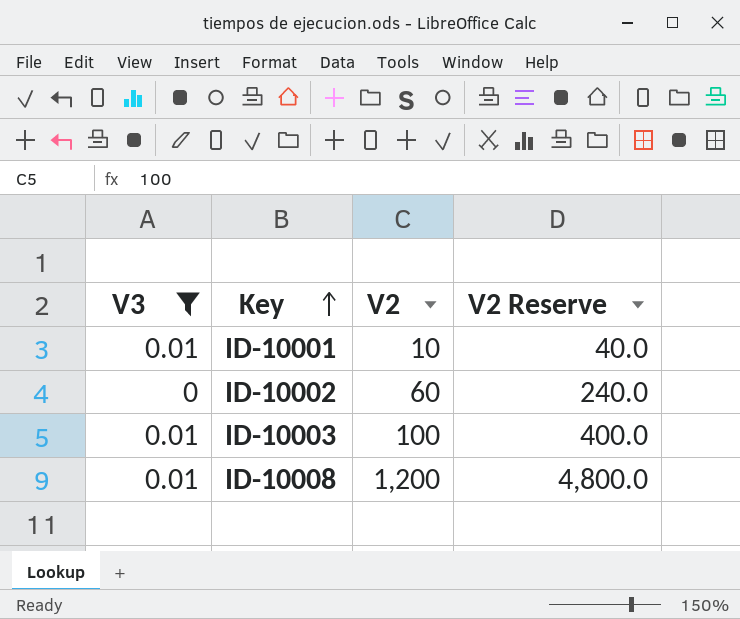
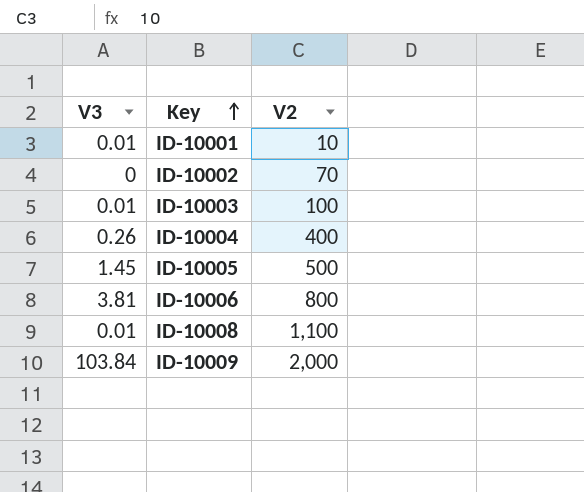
filter: V3 <= 0.01 -> none
column V2 Reserve | formula: [V2] * 4 -> none
ID-10002 | V2: 60 -> 70
ID-10008 | V2: 1,200 -> 1,100

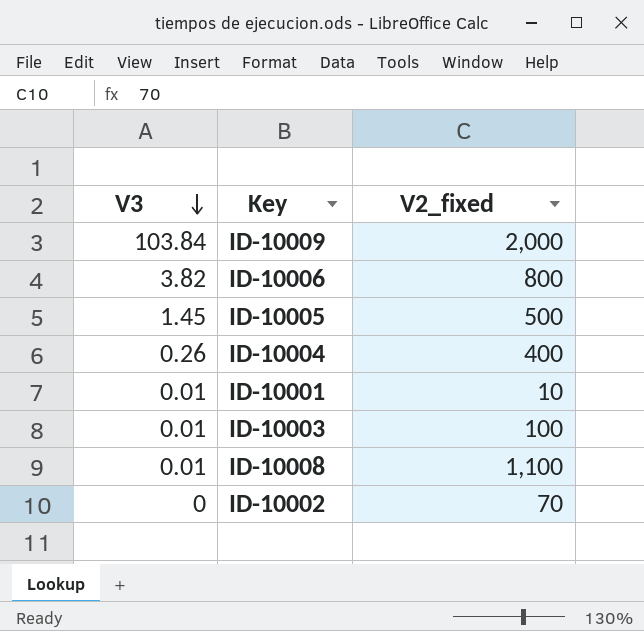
row order: Key ascending -> V3 descending
column name: V2 -> V2_fixed
ID-10006 | V3: 3.81 -> 3.82

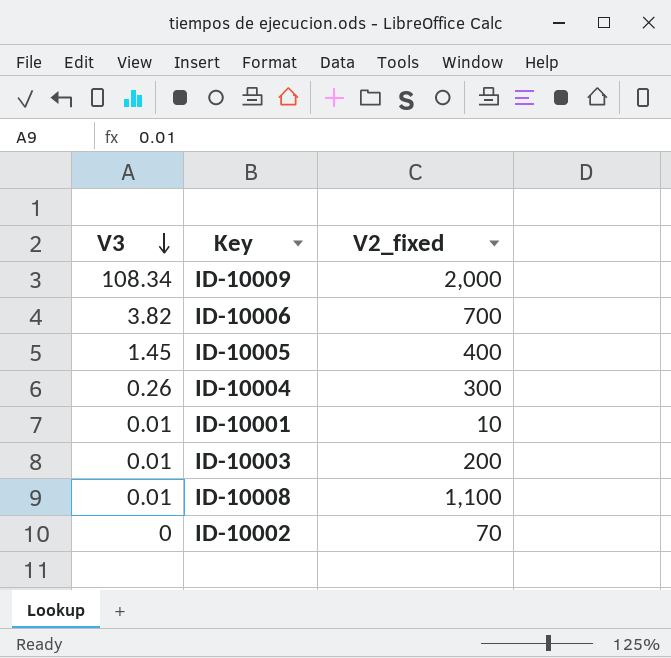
ID-10009 | V3: 103.84 -> 108.34
ID-10006 | V2_fixed: 800 -> 700
ID-10005 | V2_fixed: 500 -> 400
ID-10004 | V2_fixed: 400 -> 300
ID-10003 | V2_fixed: 100 -> 200

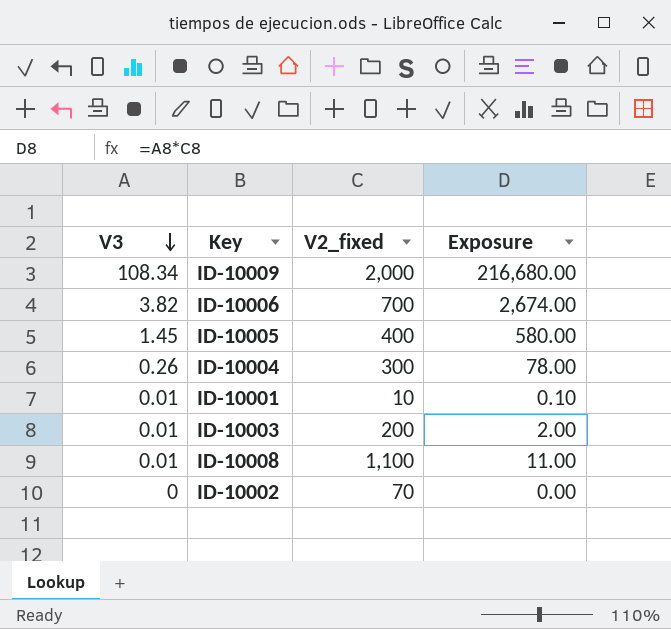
column Exposure | formula: none -> [V3] * [V2_fixed]

